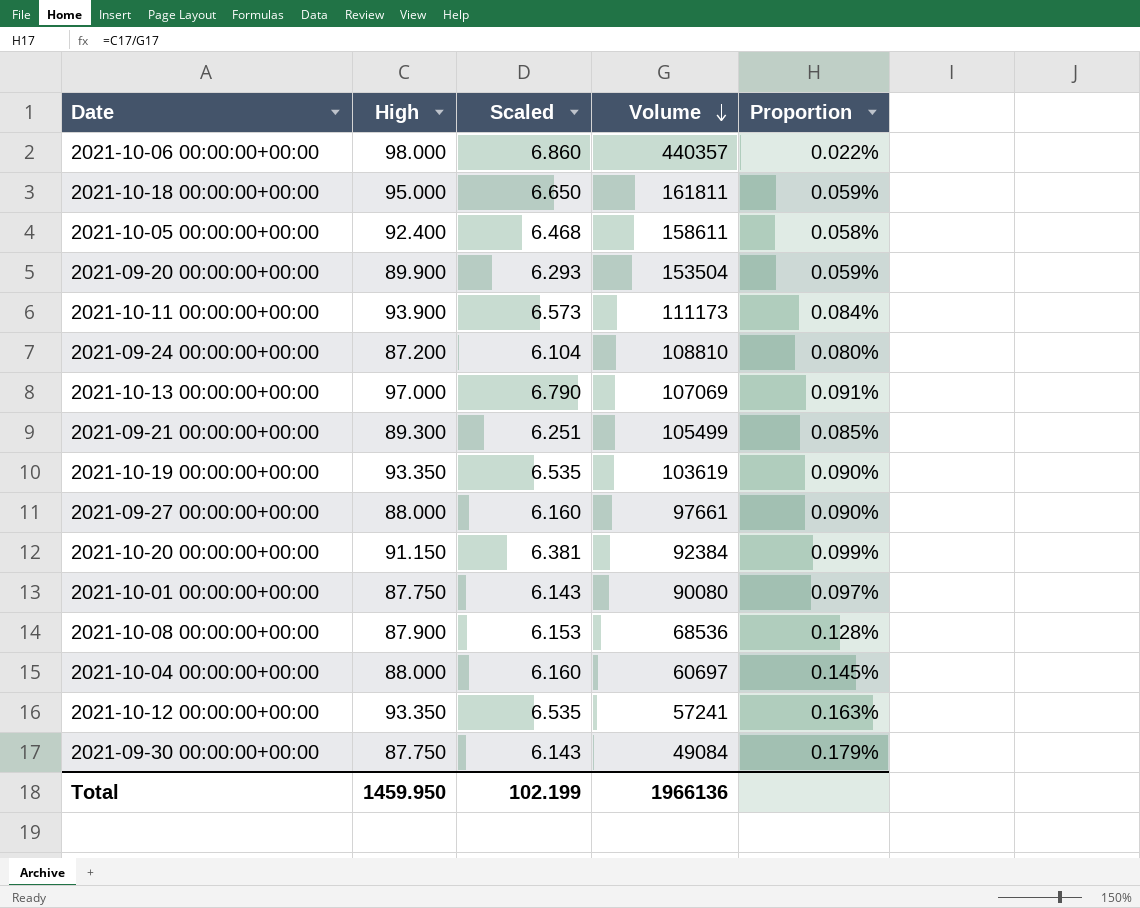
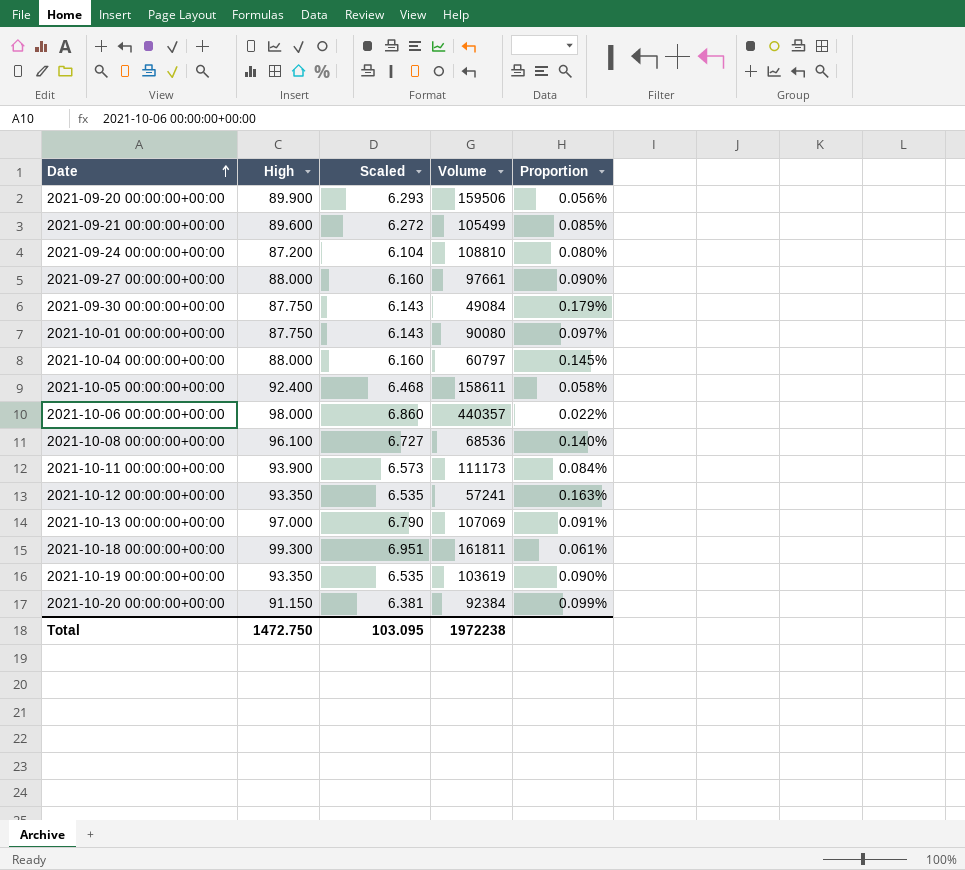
row order: Volume descending -> Date ascending
2021-09-20 00:00:00+00:00 | Volume: 153504 -> 159506
2021-09-20 00:00:00+00:00 | Proportion: 0.059% -> 0.056%
2021-09-21 00:00:00+00:00 | High: 89.300 -> 89.600
2021-09-21 00:00:00+00:00 | Scaled: 6.251 -> 6.272
2021-10-04 00:00:00+00:00 | Volume: 60697 -> 60797
2021-10-08 00:00:00+00:00 | High: 87.900 -> 96.100
2021-10-08 00:00:00+00:00 | Scaled: 6.153 -> 6.727
2021-10-08 00:00:00+00:00 | Proportion: 0.128% -> 0.140%
2021-10-18 00:00:00+00:00 | High: 95.000 -> 99.300
2021-10-18 00:00:00+00:00 | Scaled: 6.650 -> 6.951
2021-10-18 00:00:00+00:00 | Proportion: 0.059% -> 0.061%
Total | High: 1459.950 -> 1472.750
Total | Scaled: 102.199 -> 103.095
Total | Volume: 1966136 -> 1972238

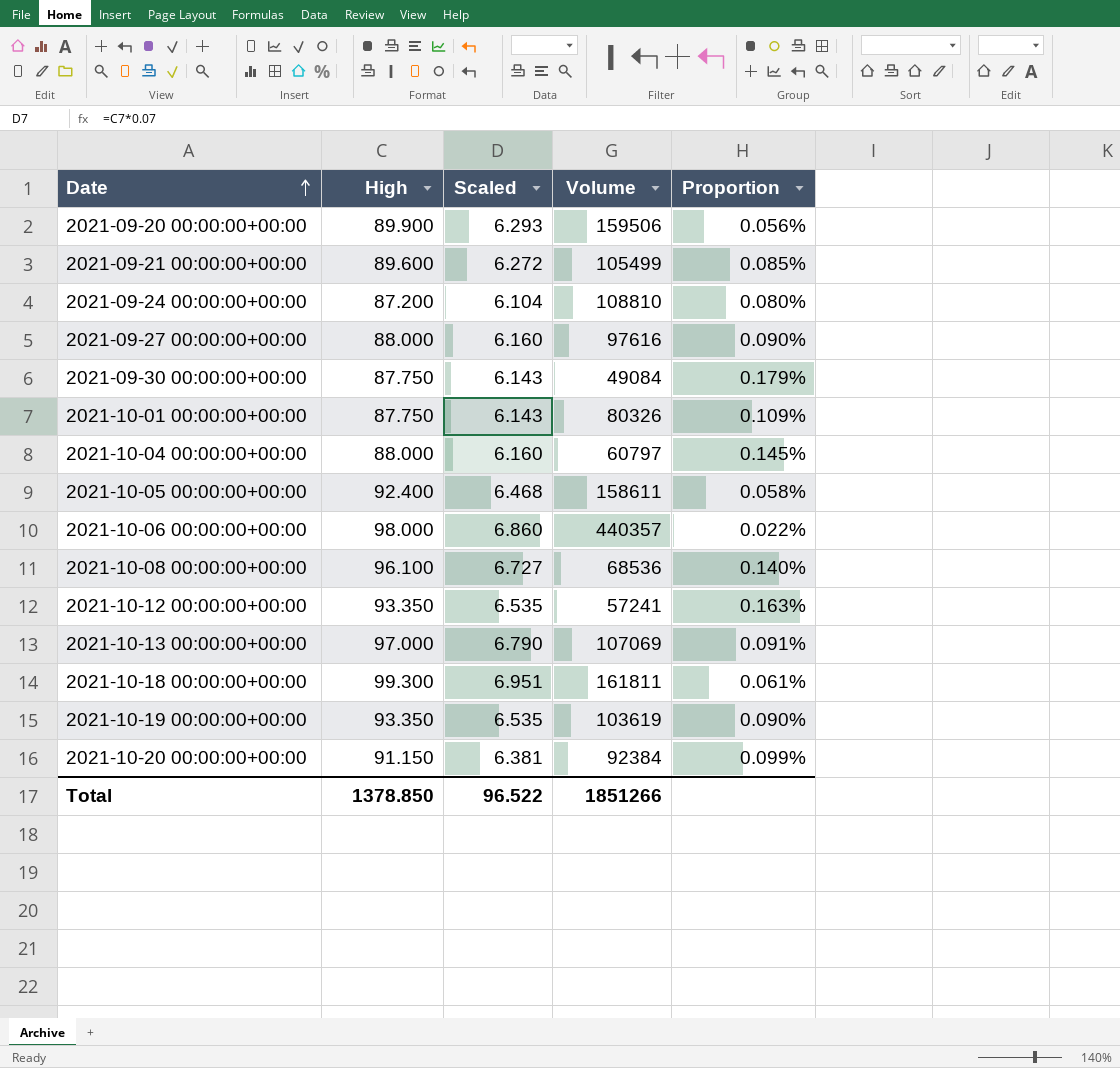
row 2021-10-11 00:00:00+00:00: 93.900 | 6.573 | 111173 | 0.084% -> none
2021-09-27 00:00:00+00:00 | Volume: 97661 -> 97616
2021-10-01 00:00:00+00:00 | Volume: 90080 -> 80326
2021-10-01 00:00:00+00:00 | Proportion: 0.097% -> 0.109%
Total | High: 1472.750 -> 1378.850
Total | Scaled: 103.095 -> 96.522
Total | Volume: 1972238 -> 1851266

